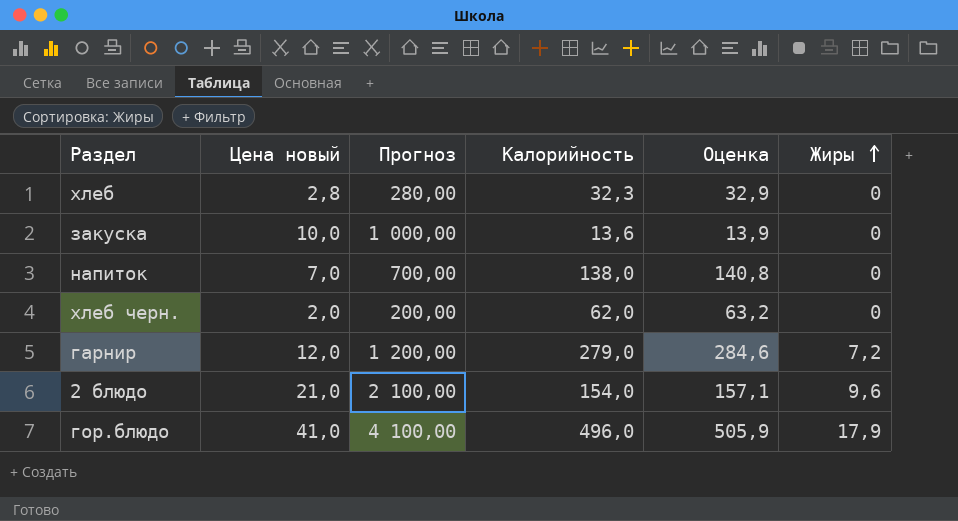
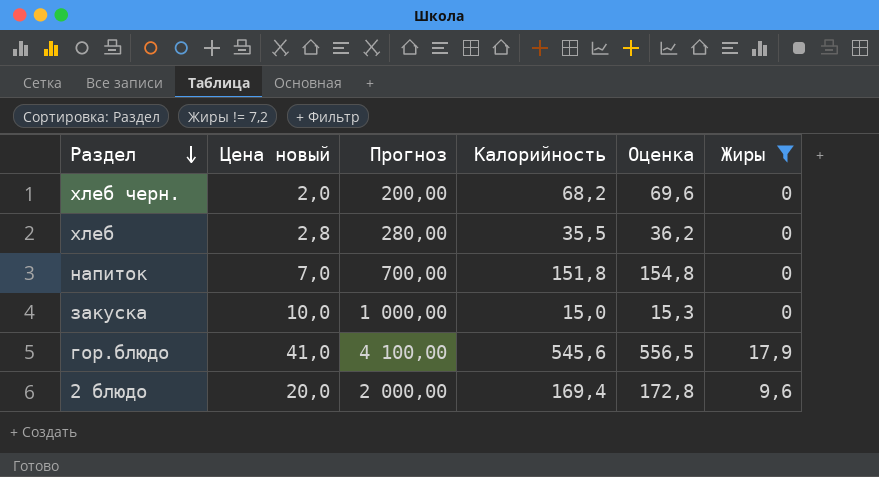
filter: none -> Жиры != 7,2
row order: Жиры ascending -> Раздел descending
хлеб черн. | Калорийность: 62,0 -> 68,2
хлеб черн. | Оценка: 63,2 -> 69,6
хлеб | Калорийность: 32,3 -> 35,5
хлеб | Оценка: 32,9 -> 36,2
напиток | Калорийность: 138,0 -> 151,8
напиток | Оценка: 140,8 -> 154,8
закуска | Калорийность: 13,6 -> 15,0
закуска | Оценка: 13,9 -> 15,3
гор.блюдо | Калорийность: 496,0 -> 545,6
гор.блюдо | Оценка: 505,9 -> 556,5
2 блюдо | Цена новый: 21,0 -> 20,0
2 блюдо | Прогноз: 2 100,00 -> 2 000,00
2 блюдо | Калорийность: 154,0 -> 169,4
2 блюдо | Оценка: 157,1 -> 172,8

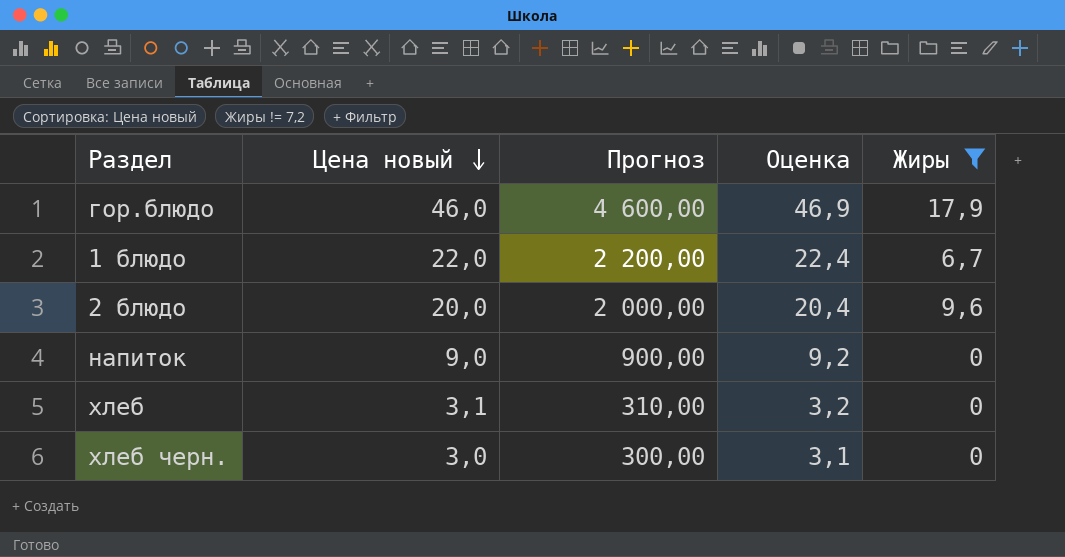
row order: Раздел descending -> Цена новый descending
column Калорийность | position: 4 -> none
column Оценка | formula: [Калорийность] * 1,02 -> [Цена новый] * 1,02
row закуска: 10,0 | 1 000,00 | 15,0 | 15,3 | 0 -> none
гор.блюдо | Цена новый: 41,0 -> 46,0
гор.блюдо | Прогноз: 4 100,00 -> 4 600,00
row 1 блюдо: none -> 22,0 | 2 200,00 | 22,4 | 6,7
напиток | Цена новый: 7,0 -> 9,0
напиток | Прогноз: 700,00 -> 900,00
хлеб | Цена новый: 2,8 -> 3,1
хлеб | Прогноз: 280,00 -> 310,00
хлеб черн. | Цена новый: 2,0 -> 3,0
хлеб черн. | Прогноз: 200,00 -> 300,00

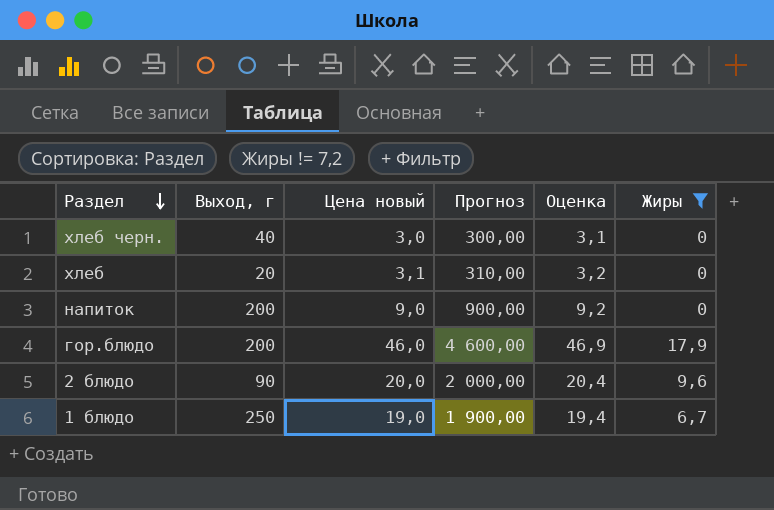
row order: Цена новый descending -> Раздел descending
column Выход, г | position: none -> 2
1 блюдо | Цена новый: 22,0 -> 19,0
1 блюдо | Прогноз: 2 200,00 -> 1 900,00
1 блюдо | Оценка: 22,4 -> 19,4

